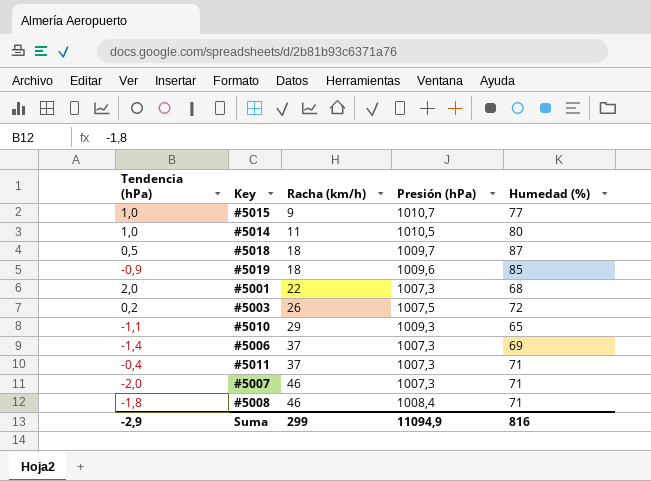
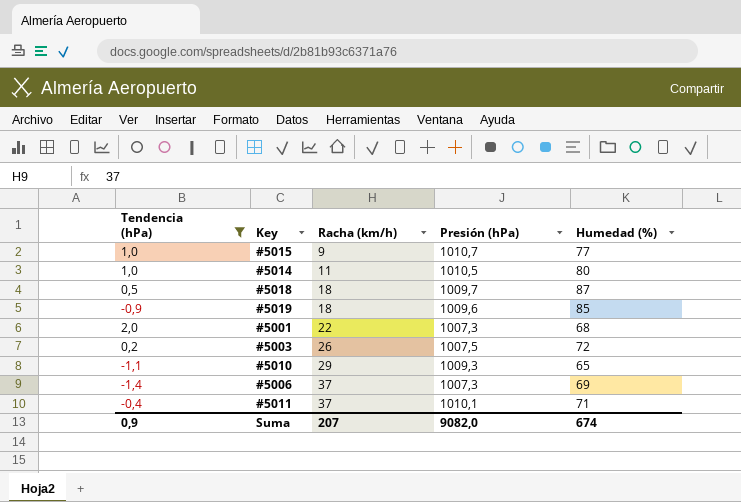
filter: none -> Tendencia (hPa) >= -1,4
#5011 | Presión (hPa): 1007,3 -> 1010,1
Suma | Tendencia (hPa): -2,9 -> 0,9
Suma | Racha (km/h): 299 -> 207
Suma | Presión (hPa): 11094,9 -> 9082,0
Suma | Humedad (%): 816 -> 674

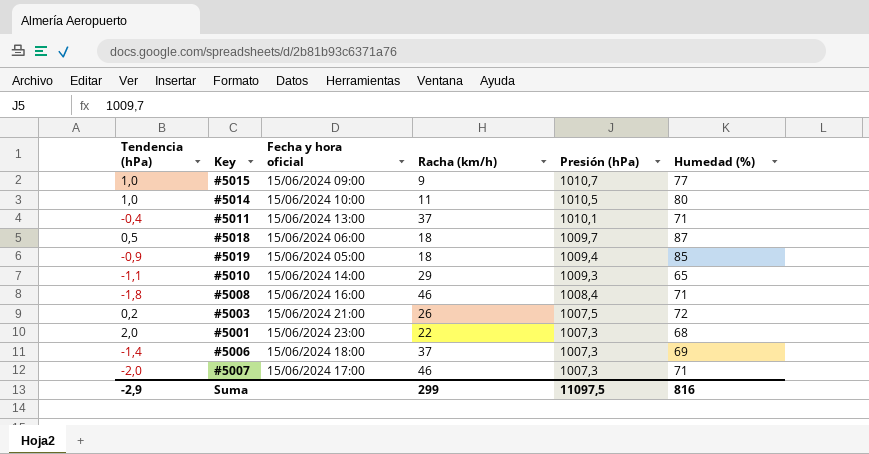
filter: Tendencia (hPa) >= -1,4 -> none
row order: Racha (km/h) ascending -> Presión (hPa) descending
column Fecha y hora oficial | position: none -> 3
#5019 | Presión (hPa): 1009,6 -> 1009,4
Suma | Tendencia (hPa): 0,9 -> -2,9
Suma | Racha (km/h): 207 -> 299
Suma | Presión (hPa): 9082,0 -> 11097,5
Suma | Humedad (%): 674 -> 816

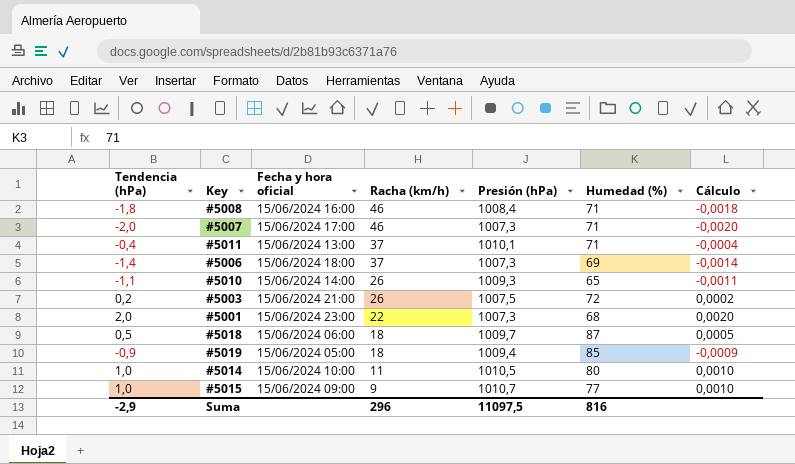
row order: Presión (hPa) descending -> Racha (km/h) descending
column Cálculo | formula: none -> [Tendencia (hPa)] / [Presión (hPa)]
#5010 | Racha (km/h): 29 -> 26
Suma | Racha (km/h): 299 -> 296

